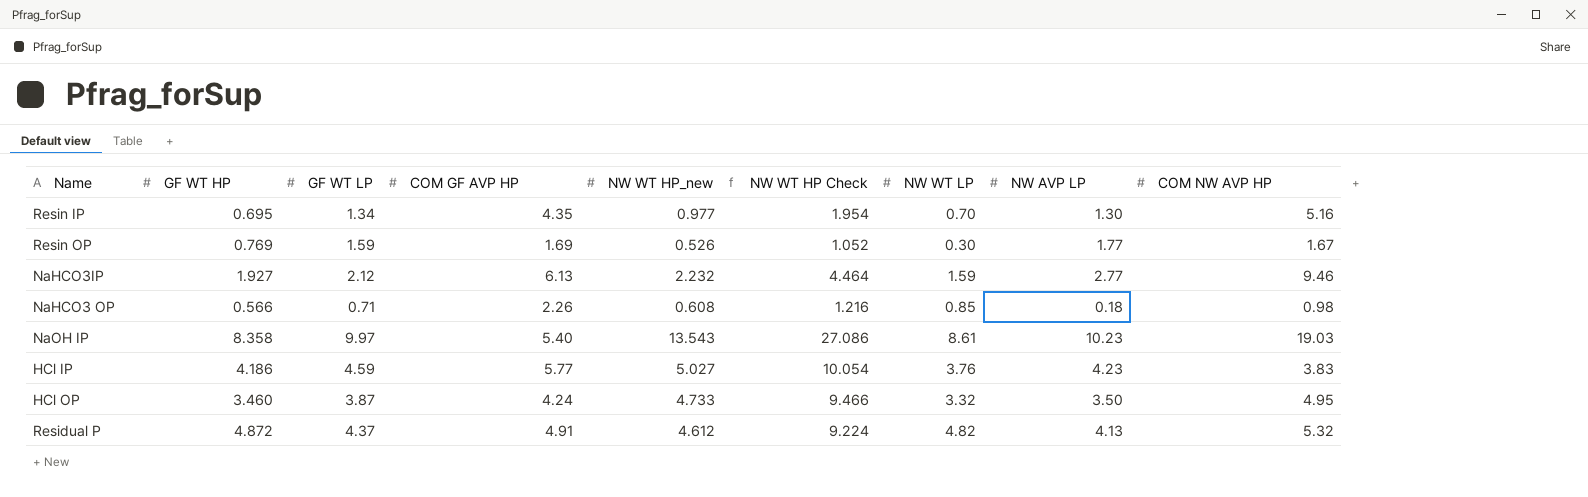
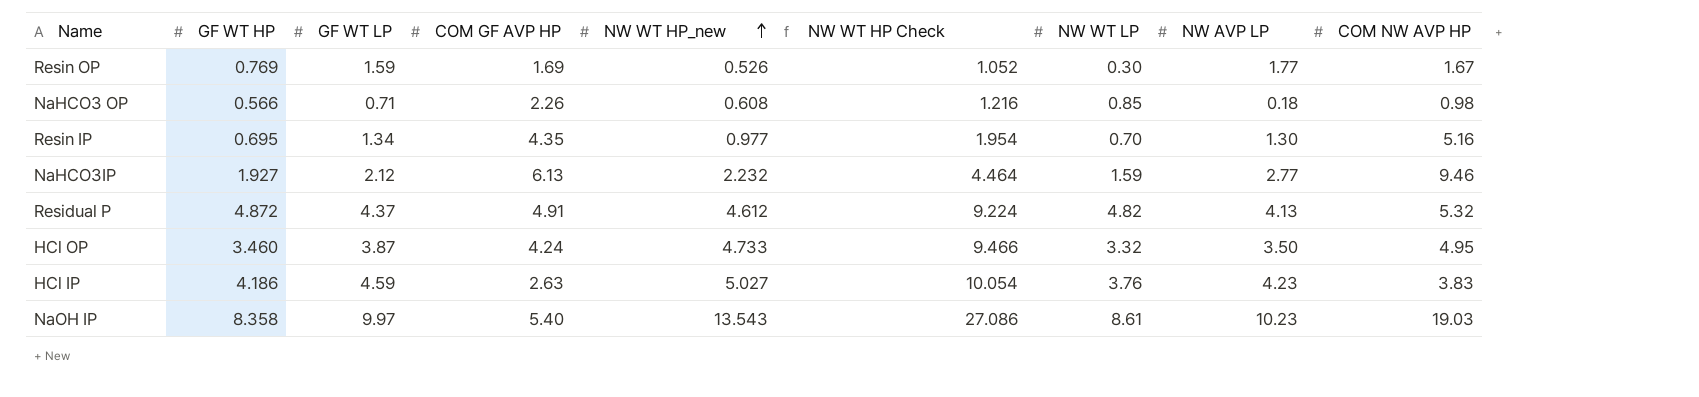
row order: none -> NW WT HP_new ascending
HCl IP | COM GF AVP HP: 5.77 -> 2.63

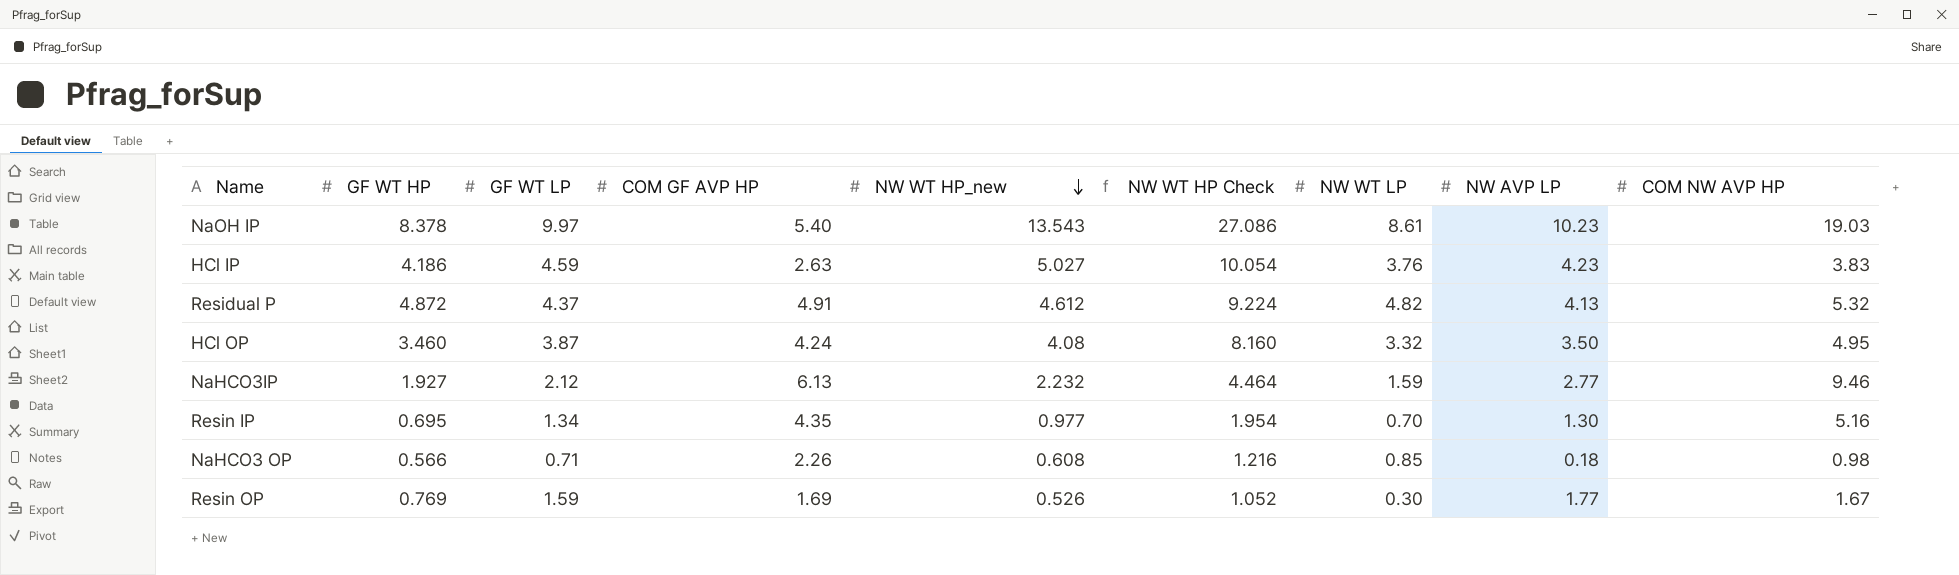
row order: NW WT HP_new ascending -> NW WT HP_new descending
NaOH IP | GF WT HP: 8.358 -> 8.378
HCl OP | NW WT HP_new: 4.733 -> 4.08
HCl OP | NW WT HP Check: 9.466 -> 8.160

